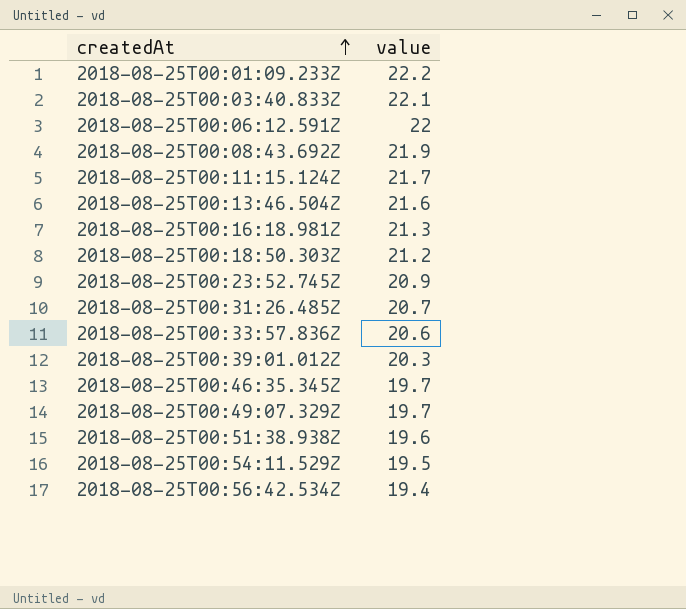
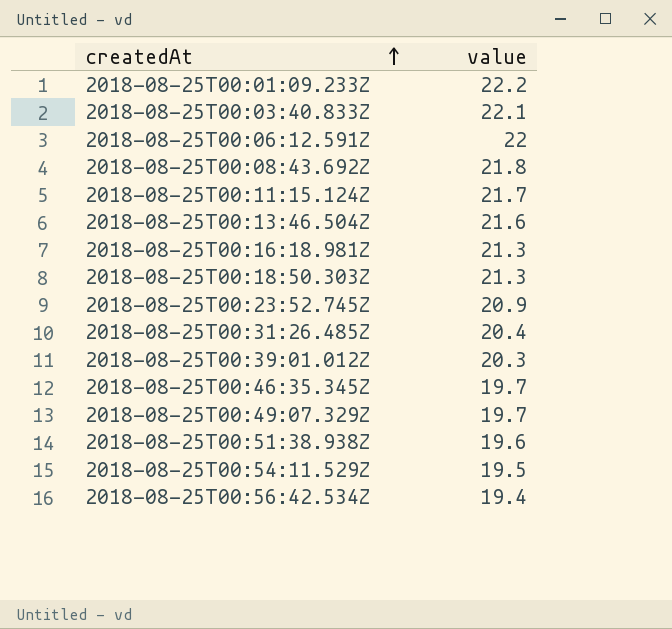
row 2018-08-25T00:33:57.836Z: 20.6 -> none
2018-08-25T00:08:43.692Z | value: 21.9 -> 21.8
2018-08-25T00:18:50.303Z | value: 21.2 -> 21.3
2018-08-25T00:31:26.485Z | value: 20.7 -> 20.4

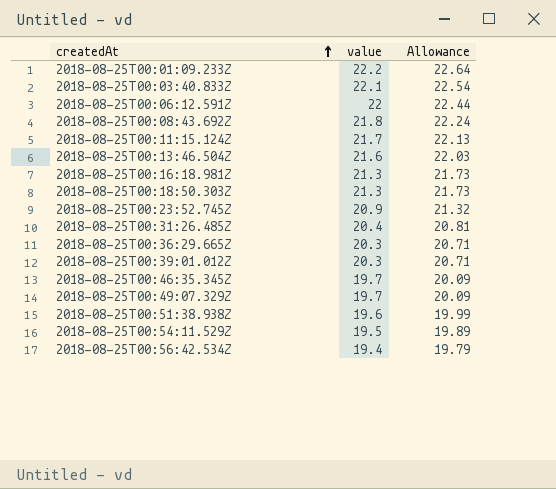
column Allowance | formula: none -> [value] * 1.02
row 2018-08-25T00:36:29.665Z: none -> 20.3 | 20.71

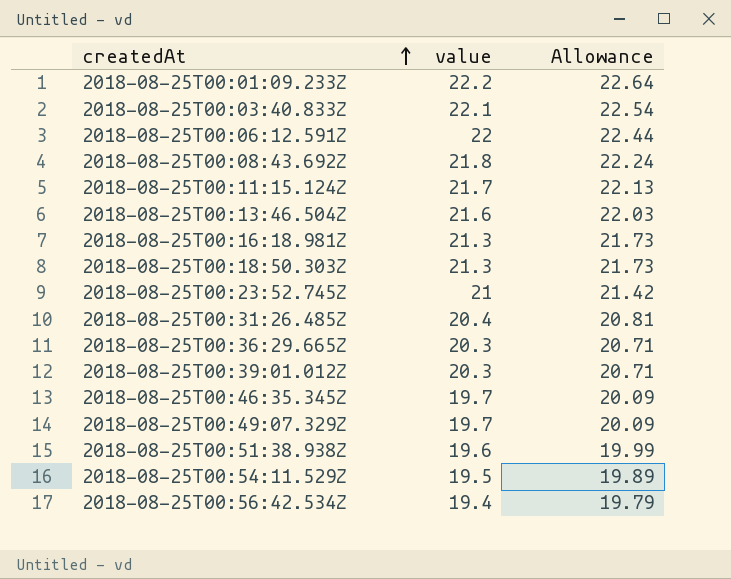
2018-08-25T00:23:52.745Z | value: 20.9 -> 21
2018-08-25T00:23:52.745Z | Allowance: 21.32 -> 21.42

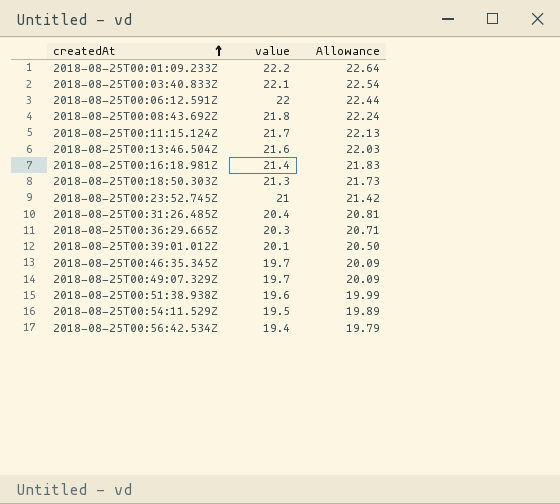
2018-08-25T00:16:18.981Z | value: 21.3 -> 21.4
2018-08-25T00:16:18.981Z | Allowance: 21.73 -> 21.83
2018-08-25T00:39:01.012Z | value: 20.3 -> 20.1
2018-08-25T00:39:01.012Z | Allowance: 20.71 -> 20.50

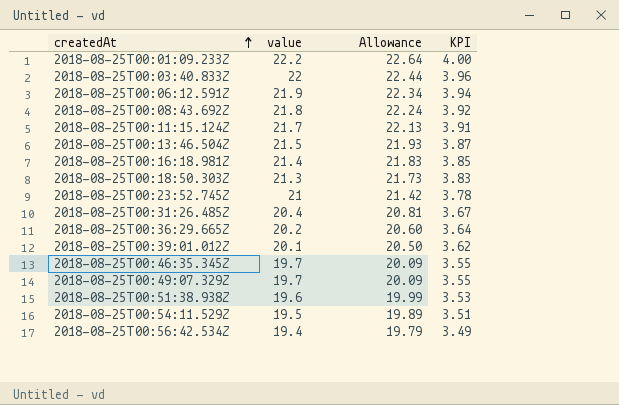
column KPI | formula: none -> [value] * 0.18
2018-08-25T00:03:40.833Z | value: 22.1 -> 22
2018-08-25T00:03:40.833Z | Allowance: 22.54 -> 22.44
2018-08-25T00:06:12.591Z | value: 22 -> 21.9
2018-08-25T00:06:12.591Z | Allowance: 22.44 -> 22.34
2018-08-25T00:13:46.504Z | value: 21.6 -> 21.5
2018-08-25T00:13:46.504Z | Allowance: 22.03 -> 21.93
2018-08-25T00:36:29.665Z | value: 20.3 -> 20.2
2018-08-25T00:36:29.665Z | Allowance: 20.71 -> 20.60

